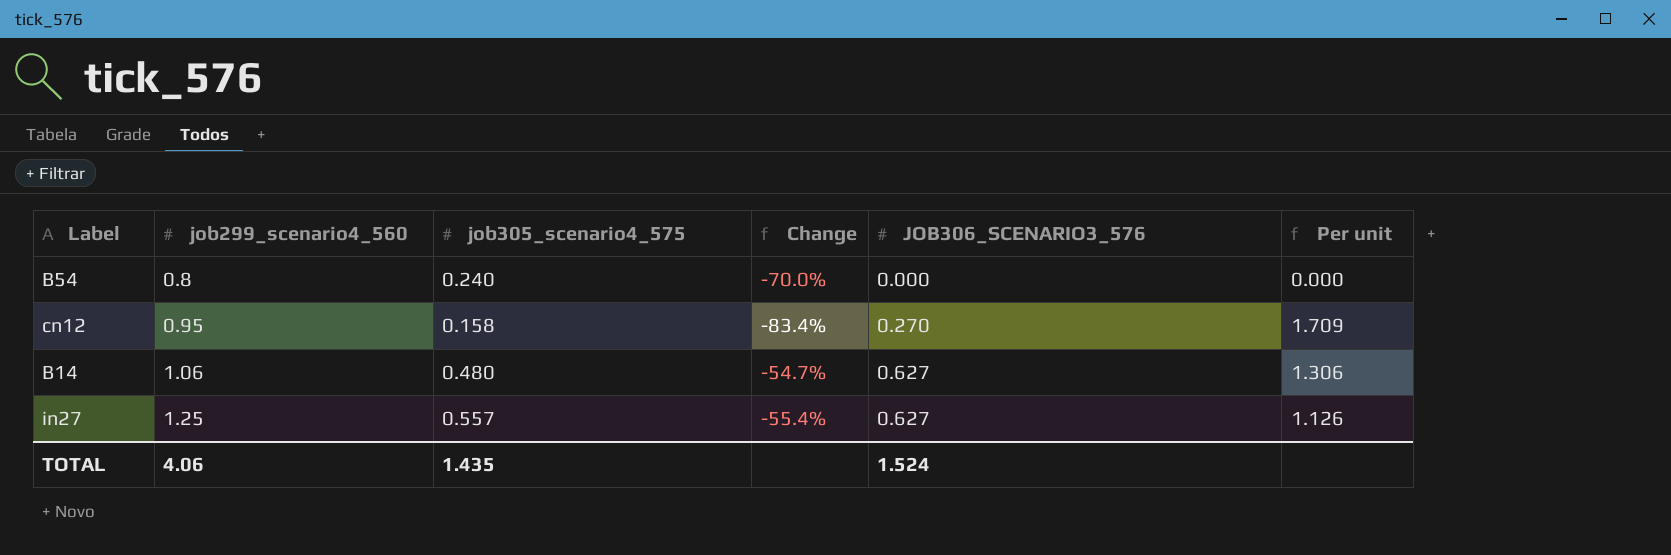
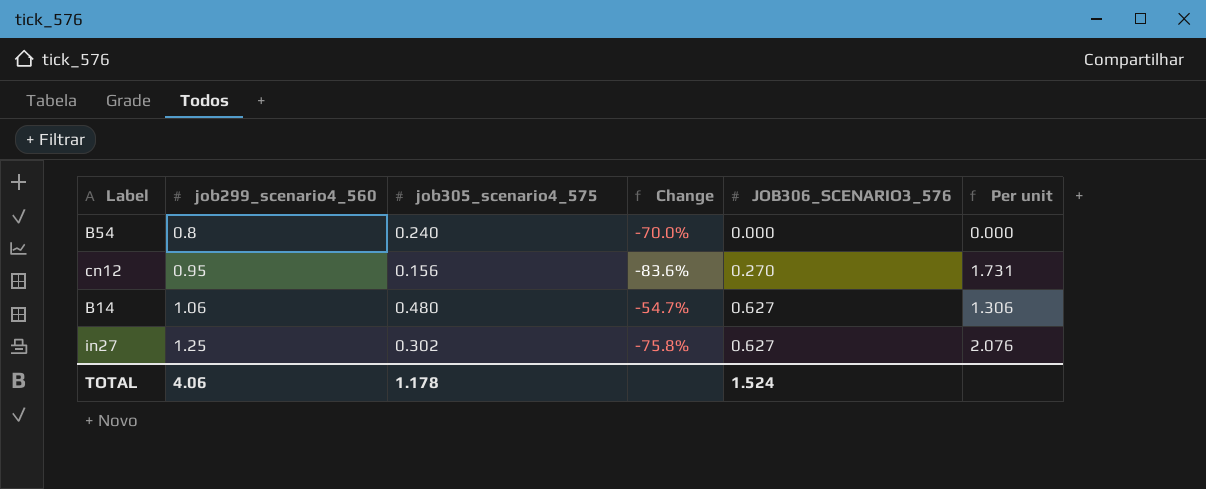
cn12 | job305_scenario4_575: 0.158 -> 0.156
cn12 | Change: -83.4% -> -83.6%
cn12 | Per unit: 1.709 -> 1.731
in27 | job305_scenario4_575: 0.557 -> 0.302
in27 | Change: -55.4% -> -75.8%
in27 | Per unit: 1.126 -> 2.076
TOTAL | job305_scenario4_575: 1.435 -> 1.178

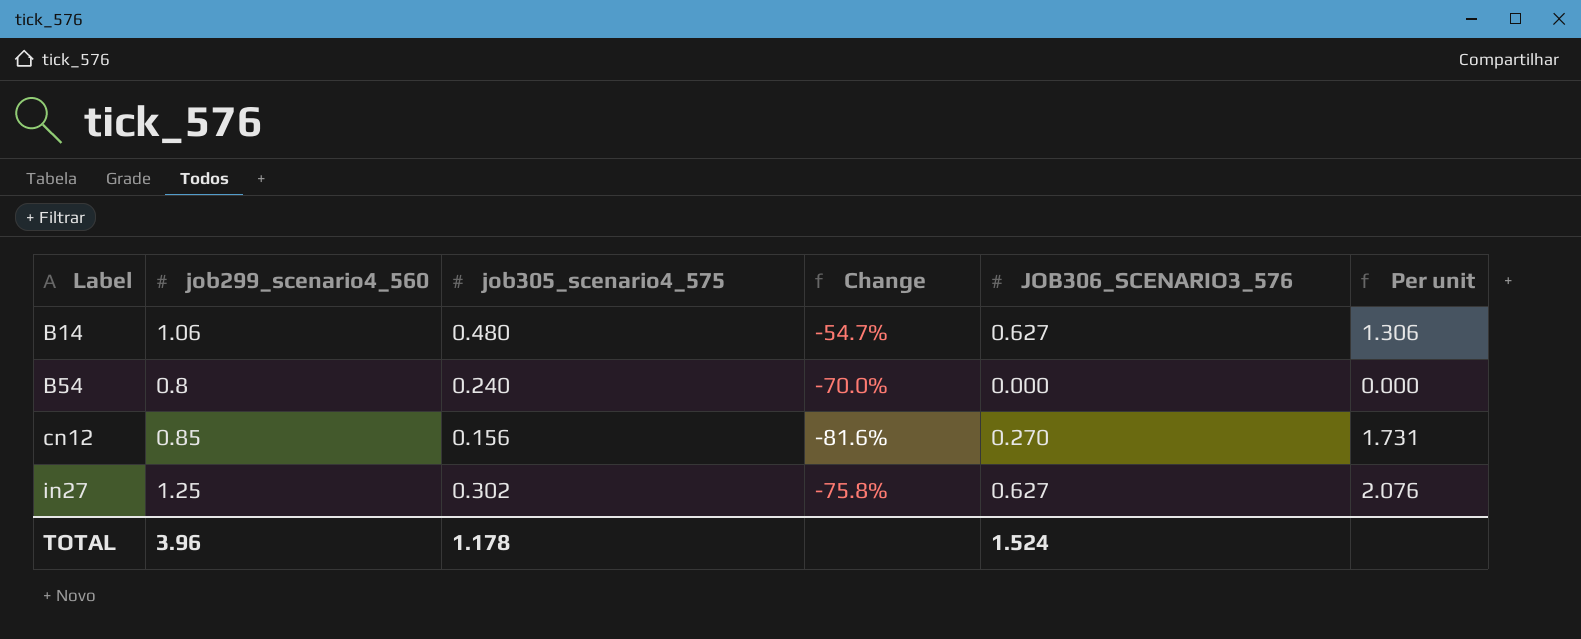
row order: job299_scenario4_560 ascending -> Label ascending
cn12 | job299_scenario4_560: 0.95 -> 0.85
cn12 | Change: -83.6% -> -81.6%
TOTAL | job299_scenario4_560: 4.06 -> 3.96

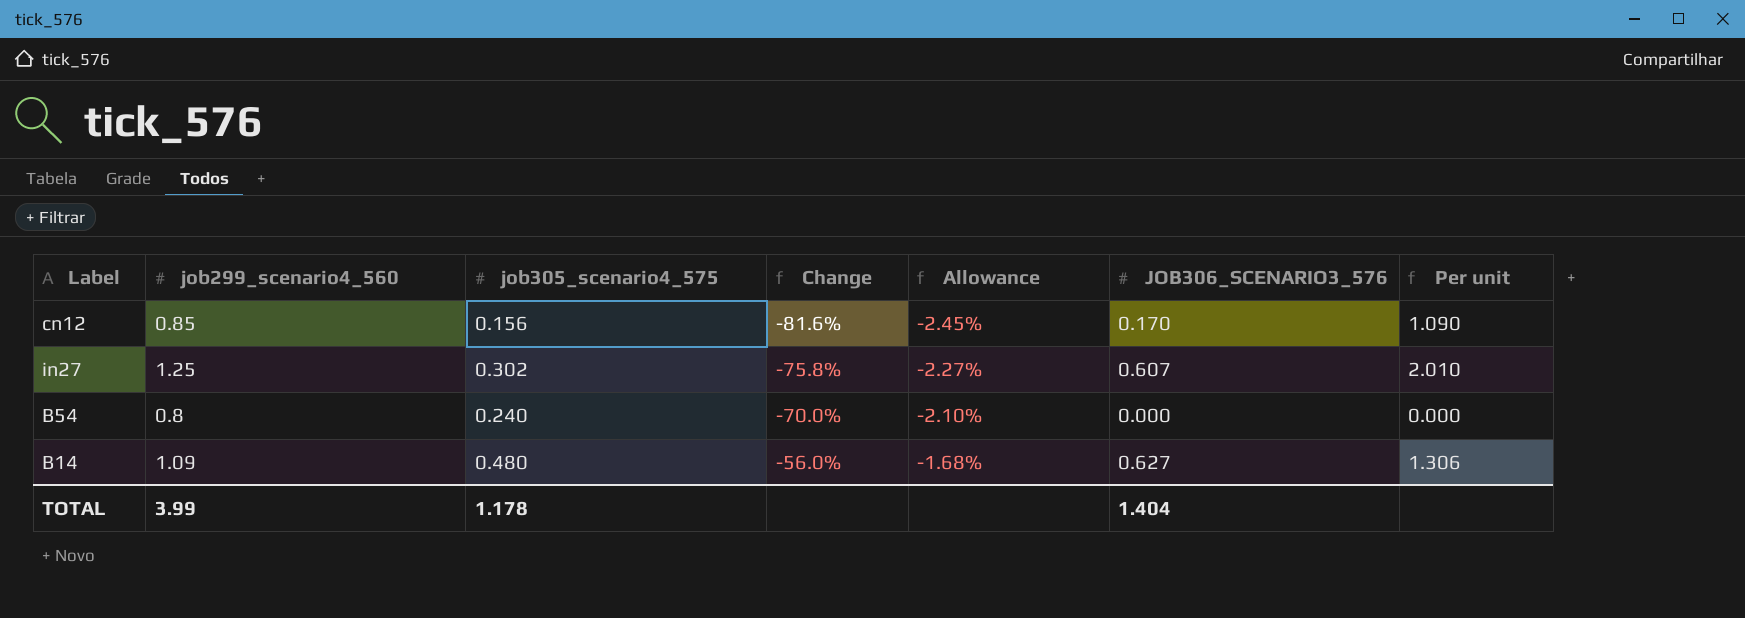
row order: Label ascending -> Change ascending
column Allowance | formula: none -> [Change] * 0.03
cn12 | JOB306_SCENARIO3_576: 0.270 -> 0.170
cn12 | Per unit: 1.731 -> 1.090
in27 | JOB306_SCENARIO3_576: 0.627 -> 0.607
in27 | Per unit: 2.076 -> 2.010
B14 | job299_scenario4_560: 1.06 -> 1.09
B14 | Change: -54.7% -> -56.0%
TOTAL | job299_scenario4_560: 3.96 -> 3.99
TOTAL | JOB306_SCENARIO3_576: 1.524 -> 1.404

